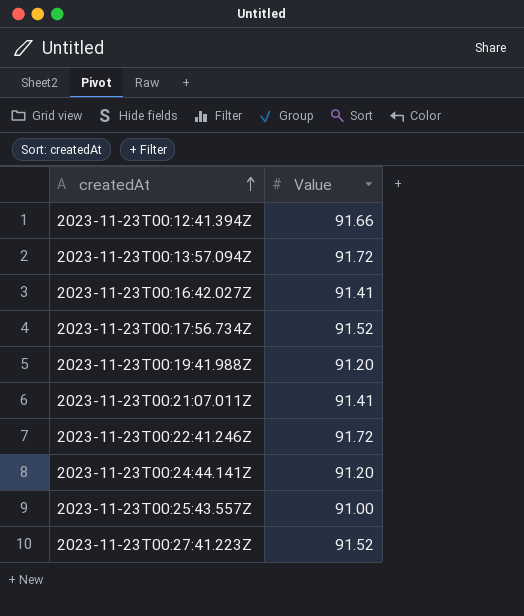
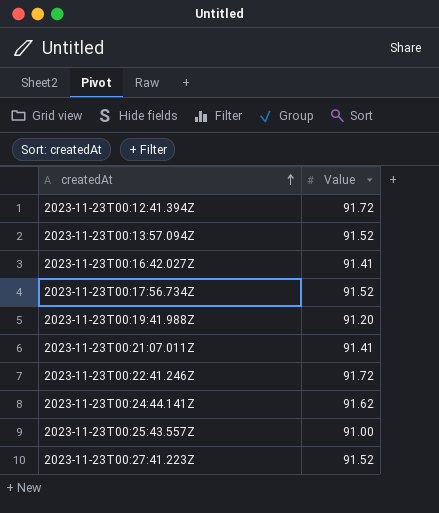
2023-11-23T00:12:41.394Z | Value: 91.66 -> 91.72
2023-11-23T00:13:57.094Z | Value: 91.72 -> 91.52
2023-11-23T00:24:44.141Z | Value: 91.20 -> 91.62

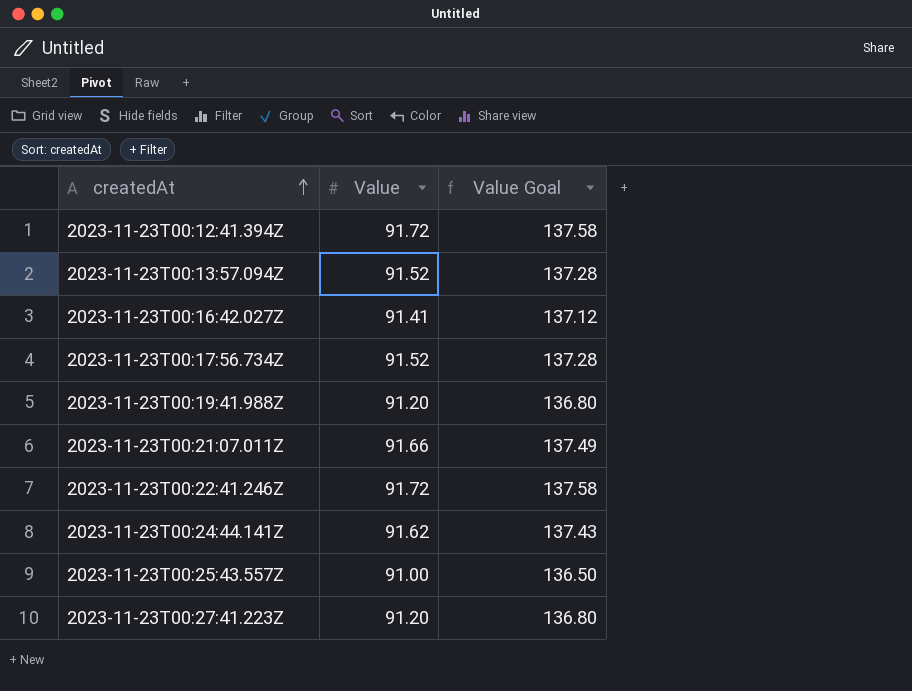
column Value Goal | formula: none -> [Value] * 1.5
2023-11-23T00:21:07.011Z | Value: 91.41 -> 91.66
2023-11-23T00:27:41.223Z | Value: 91.52 -> 91.20

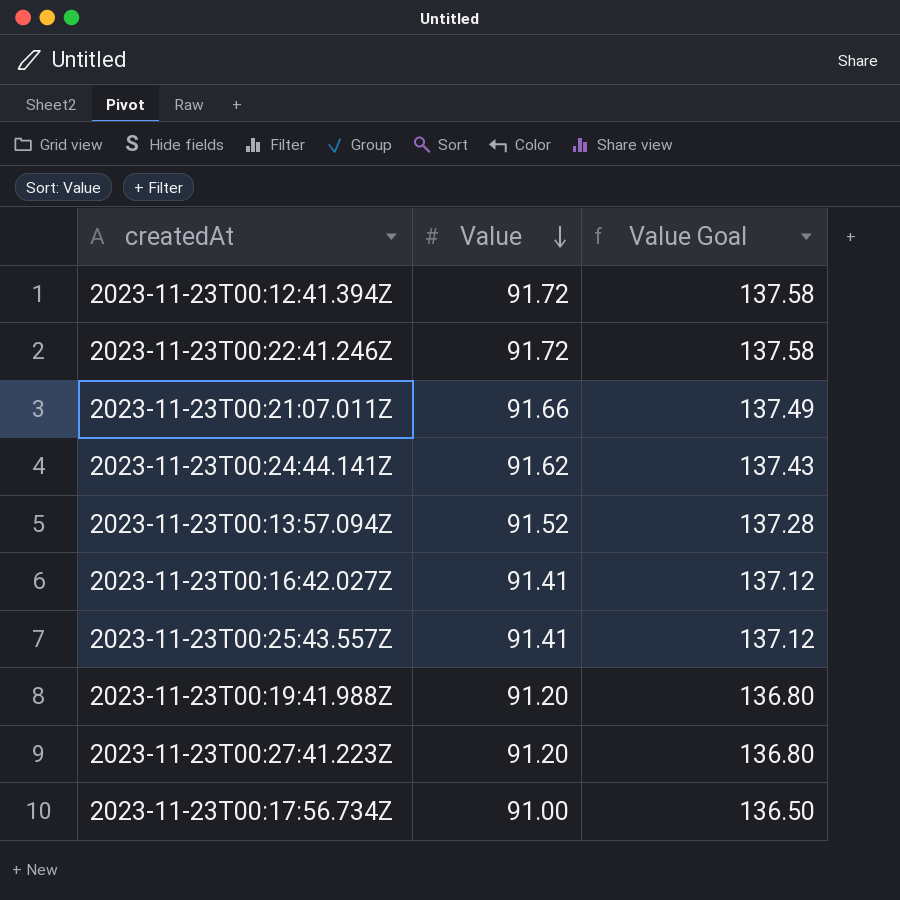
row order: createdAt ascending -> Value descending
2023-11-23T00:25:43.557Z | Value: 91.00 -> 91.41
2023-11-23T00:25:43.557Z | Value Goal: 136.50 -> 137.12
2023-11-23T00:17:56.734Z | Value: 91.52 -> 91.00
2023-11-23T00:17:56.734Z | Value Goal: 137.28 -> 136.50

